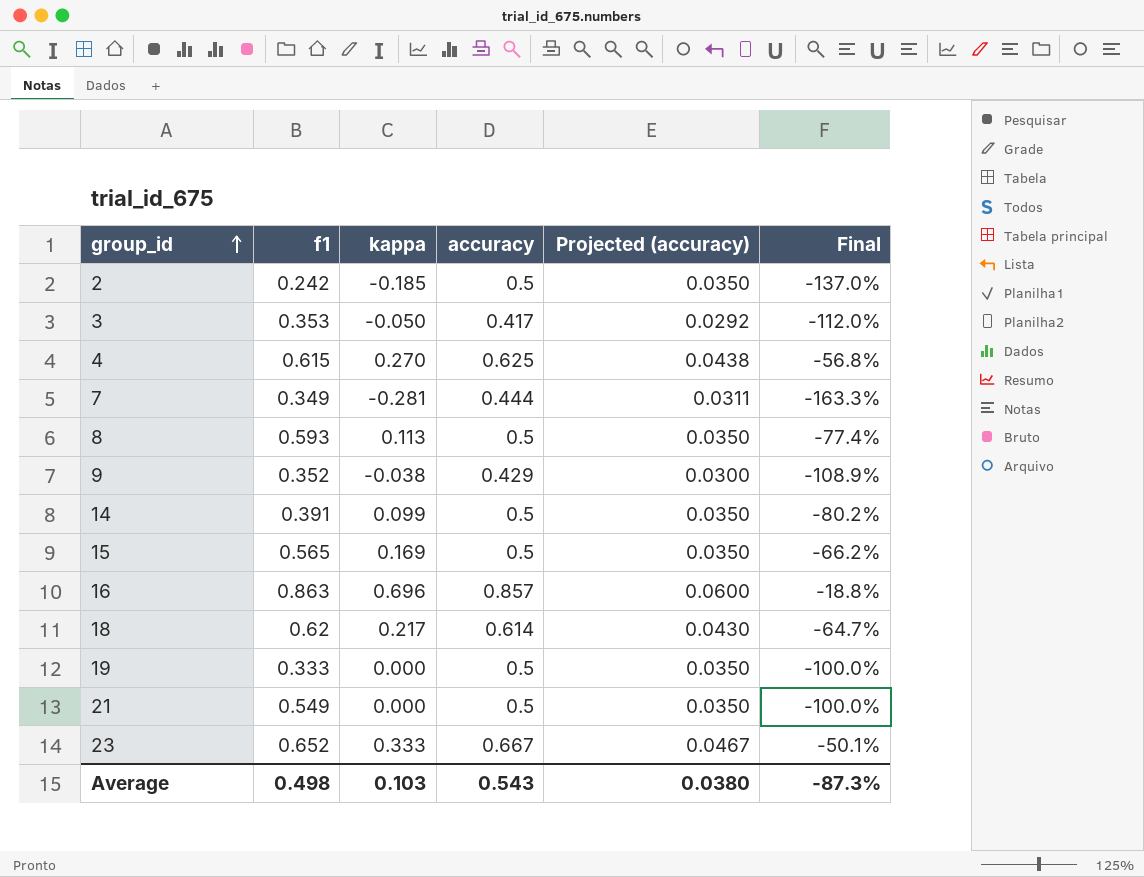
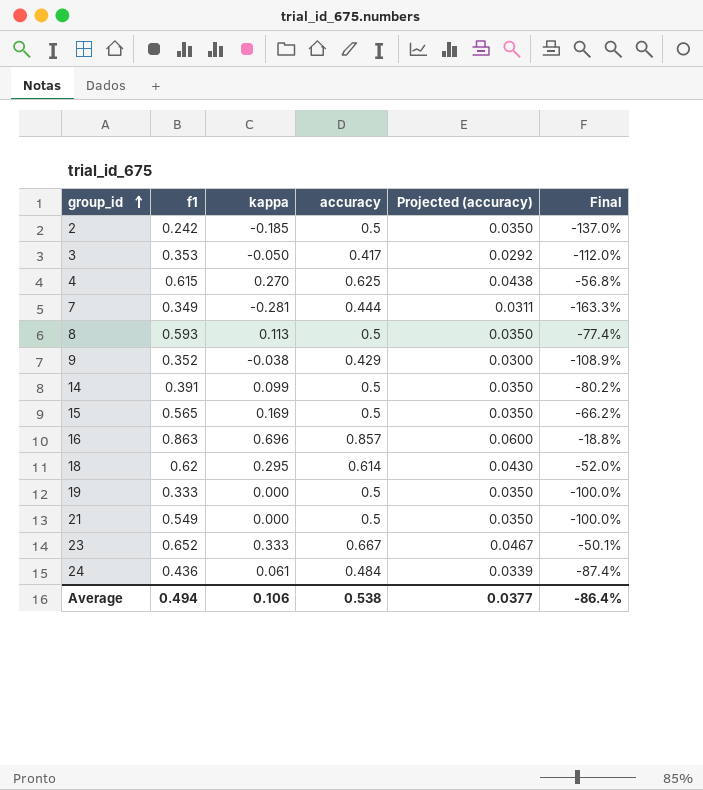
18 | kappa: 0.217 -> 0.295
18 | Final: -64.7% -> -52.0%
row 24: none -> 0.436 | 0.061 | 0.484 | 0.0339 | -87.4%
Average | f1: 0.498 -> 0.494
Average | kappa: 0.103 -> 0.106
Average | accuracy: 0.543 -> 0.538
Average | Projected (accuracy): 0.0380 -> 0.0377
Average | Final: -87.3% -> -86.4%

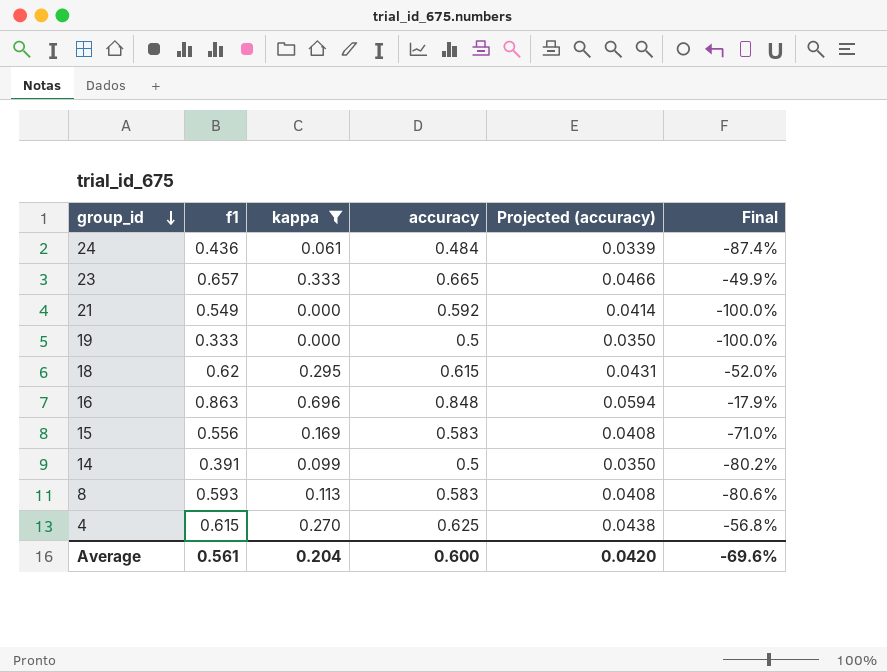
filter: none -> kappa >= 0.000
row order: group_id ascending -> group_id descending
23 | f1: 0.652 -> 0.657
23 | accuracy: 0.667 -> 0.665
23 | Projected (accuracy): 0.0467 -> 0.0466
23 | Final: -50.1% -> -49.9%
21 | accuracy: 0.5 -> 0.592
21 | Projected (accuracy): 0.0350 -> 0.0414
18 | accuracy: 0.614 -> 0.615
18 | Projected (accuracy): 0.0430 -> 0.0431
16 | accuracy: 0.857 -> 0.848
16 | Projected (accuracy): 0.0600 -> 0.0594
16 | Final: -18.8% -> -17.9%
15 | f1: 0.565 -> 0.556
15 | accuracy: 0.5 -> 0.583
15 | Projected (accuracy): 0.0350 -> 0.0408
15 | Final: -66.2% -> -71.0%
8 | accuracy: 0.5 -> 0.583
8 | Projected (accuracy): 0.0350 -> 0.0408
8 | Final: -77.4% -> -80.6%
Average | f1: 0.494 -> 0.561
Average | kappa: 0.106 -> 0.204
Average | accuracy: 0.538 -> 0.600
Average | Projected (accuracy): 0.0377 -> 0.0420
Average | Final: -86.4% -> -69.6%

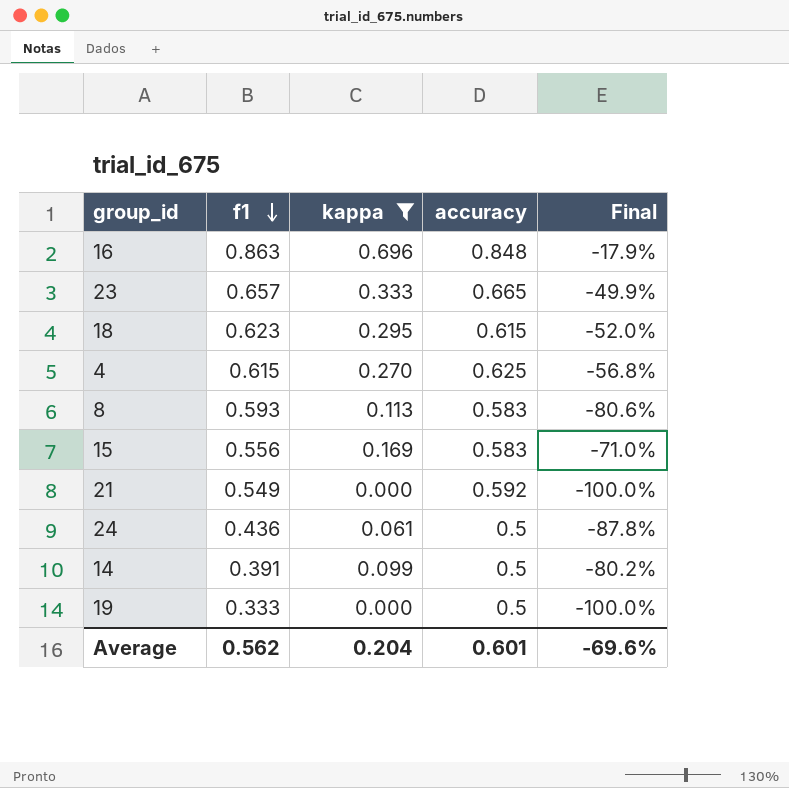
row order: group_id descending -> f1 descending
column Projected (accuracy) | formula: [accuracy] * 0.07 -> none
18 | f1: 0.62 -> 0.623
24 | accuracy: 0.484 -> 0.5
24 | Final: -87.4% -> -87.8%
Average | f1: 0.561 -> 0.562
Average | accuracy: 0.600 -> 0.601

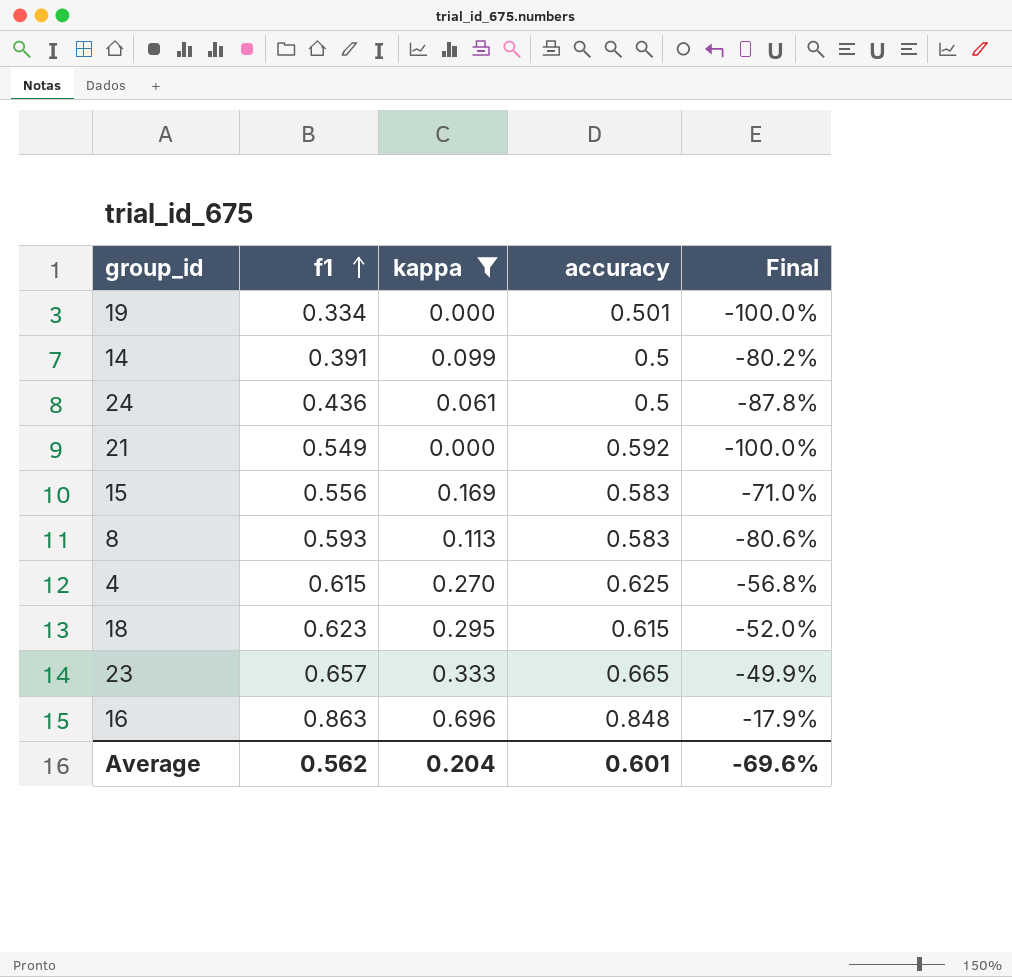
row order: f1 descending -> f1 ascending
19 | f1: 0.333 -> 0.334
19 | accuracy: 0.5 -> 0.501

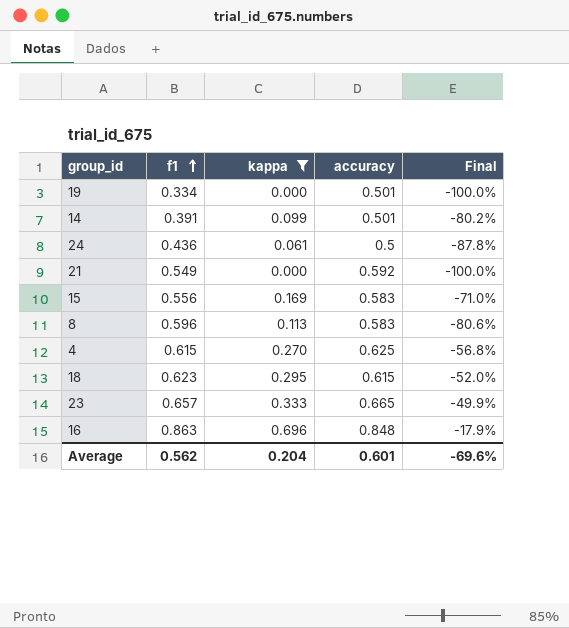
14 | accuracy: 0.5 -> 0.501
8 | f1: 0.593 -> 0.596

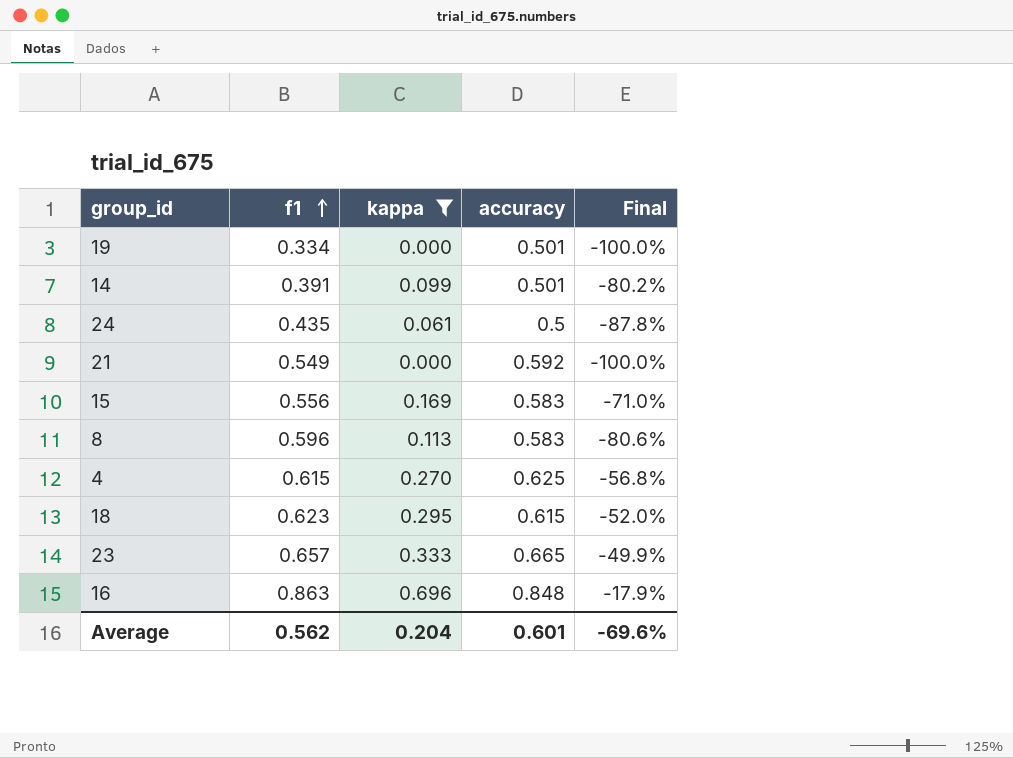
24 | f1: 0.436 -> 0.435

